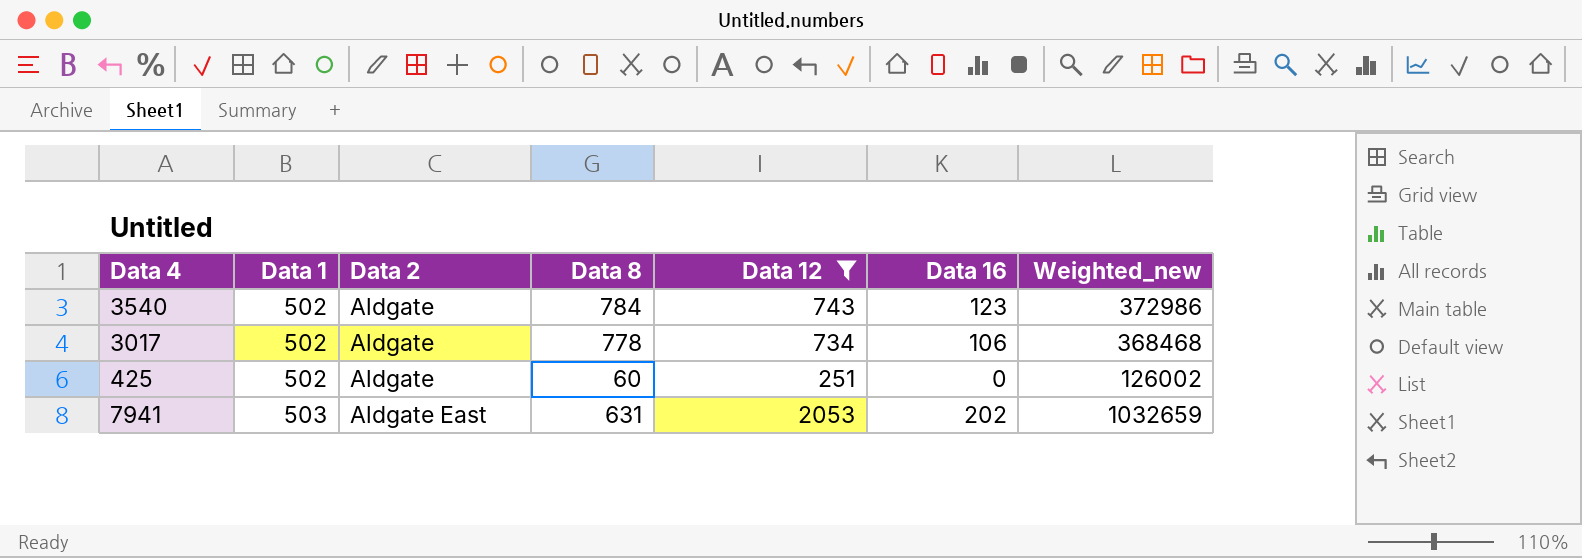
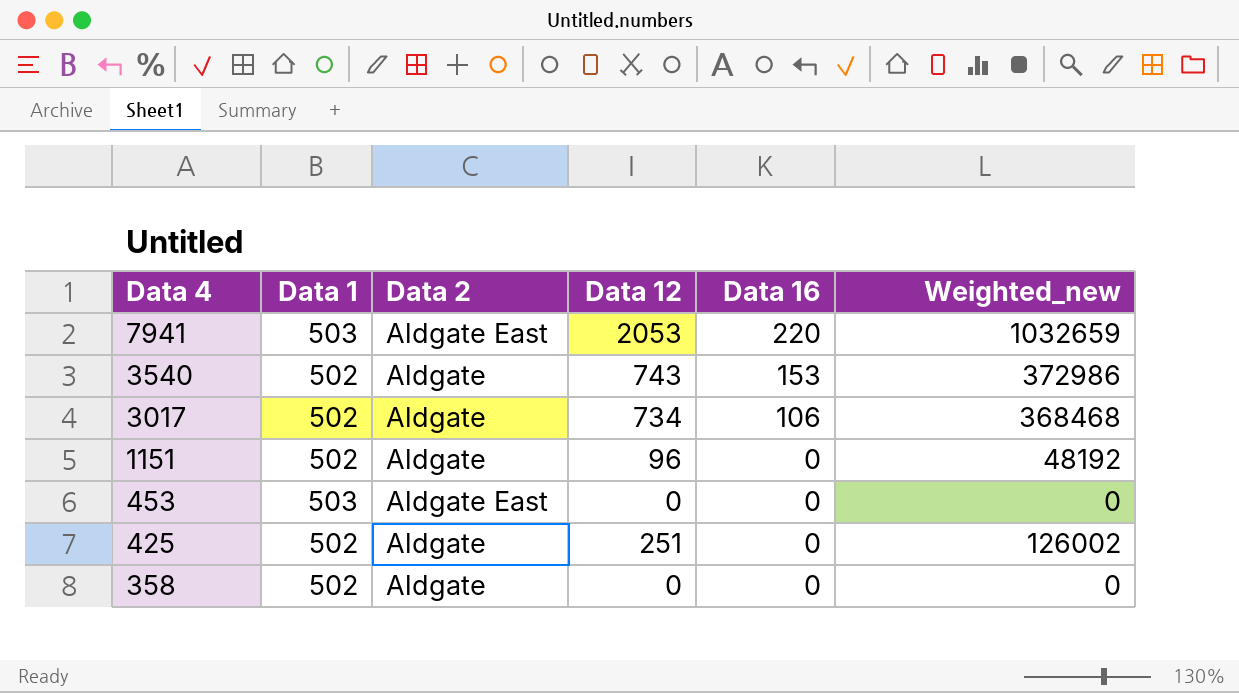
filter: Data 12 >= 251 -> none
row order: Data 1 ascending -> Data 4 descending
column Data 8 | position: 4 -> none
7941 | Data 16: 202 -> 220
3540 | Data 16: 123 -> 153

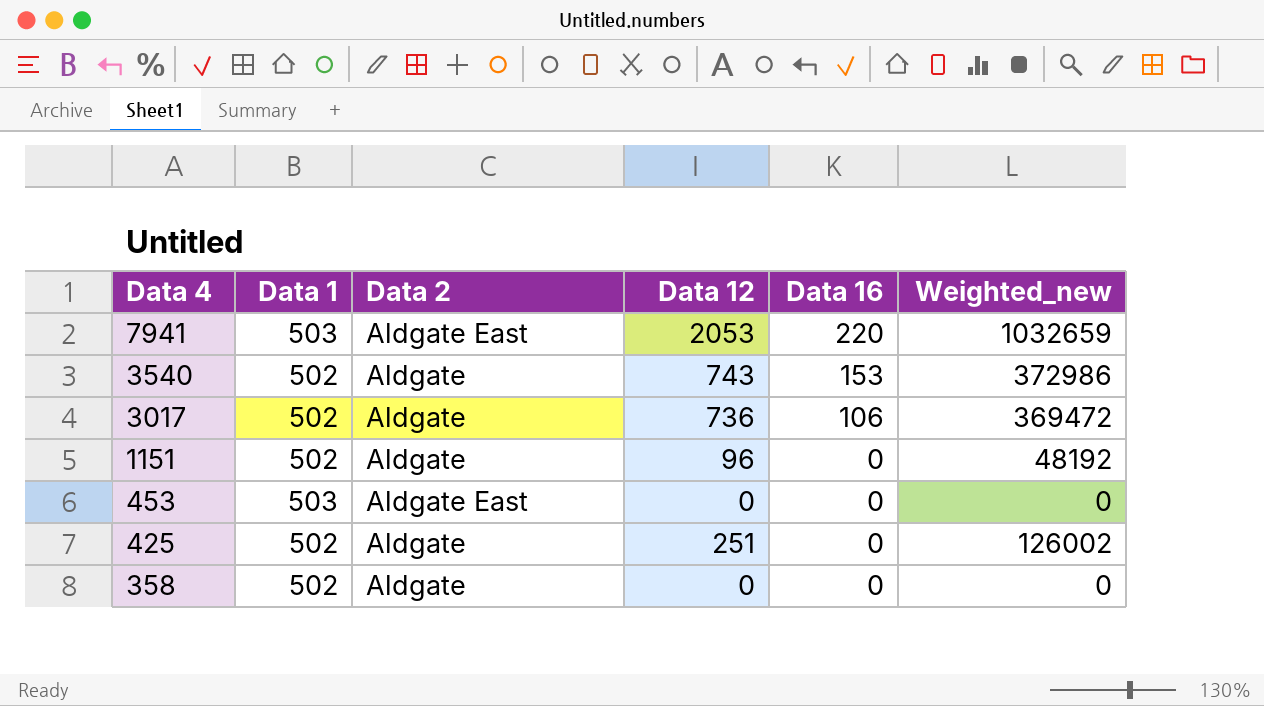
3017 | Data 12: 734 -> 736
3017 | Weighted_new: 368468 -> 369472

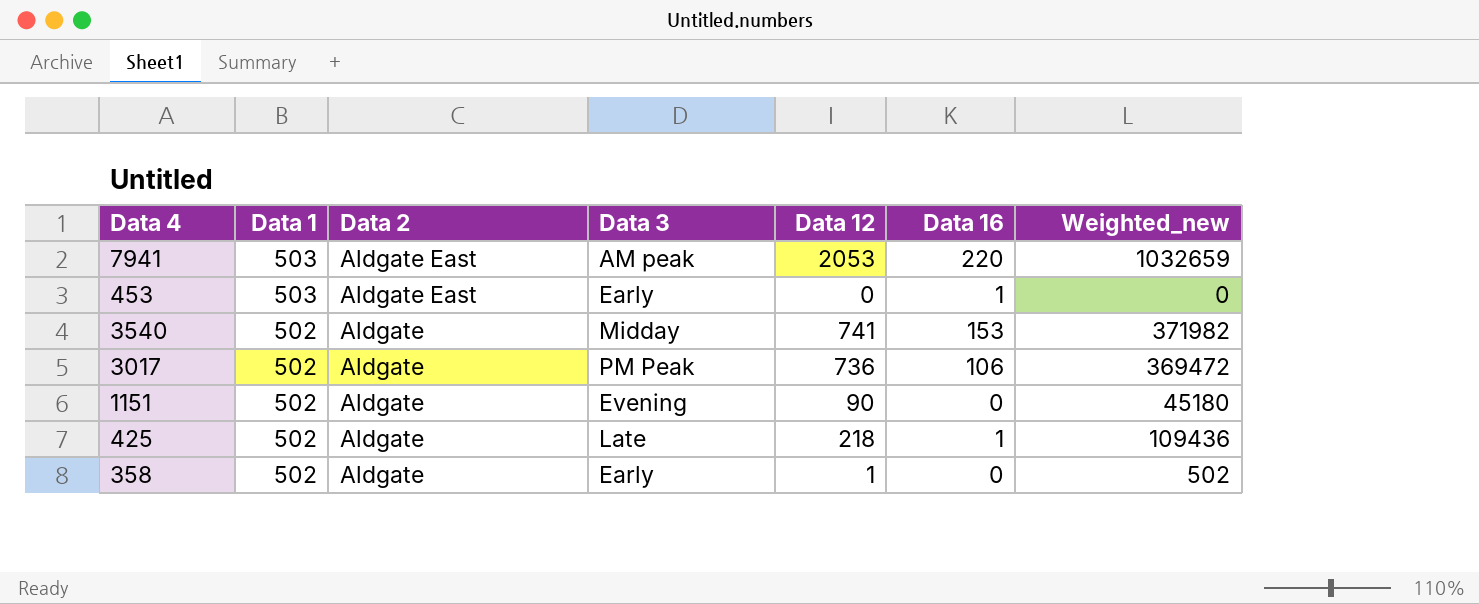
row order: Data 4 descending -> Data 1 descending
column Data 3 | position: none -> 4
453 | Data 16: 0 -> 1
3540 | Data 12: 743 -> 741
3540 | Weighted_new: 372986 -> 371982
1151 | Data 12: 96 -> 90
1151 | Weighted_new: 48192 -> 45180
425 | Data 12: 251 -> 218
425 | Data 16: 0 -> 1
425 | Weighted_new: 126002 -> 109436
358 | Data 12: 0 -> 1
358 | Weighted_new: 0 -> 502

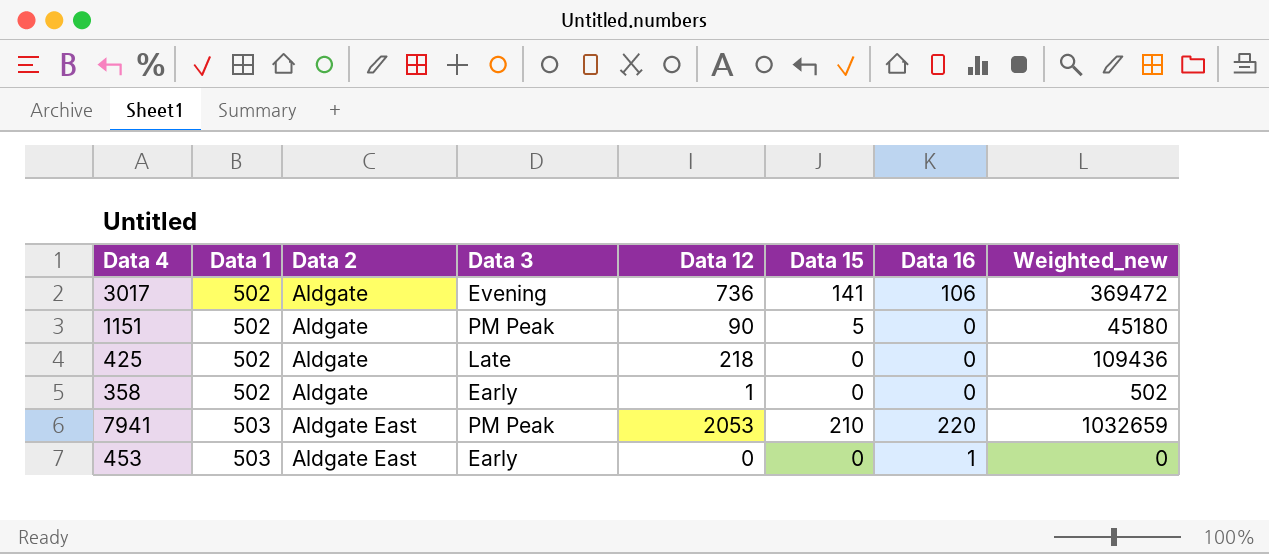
row order: Data 1 descending -> Data 1 ascending
column Data 15 | position: none -> 6
row 3540: 502 | Aldgate | Midday | 741 | 153 | 371982 -> none
3017 | Data 3: PM Peak -> Evening
1151 | Data 3: Evening -> PM Peak
425 | Data 16: 1 -> 0
7941 | Data 3: AM peak -> PM Peak

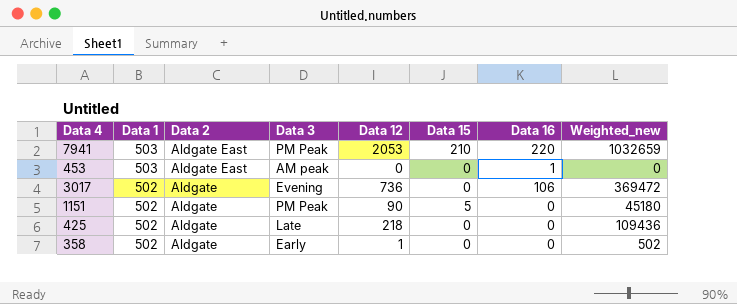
row order: Data 1 ascending -> Data 1 descending
453 | Data 3: Early -> AM peak
3017 | Data 15: 141 -> 0

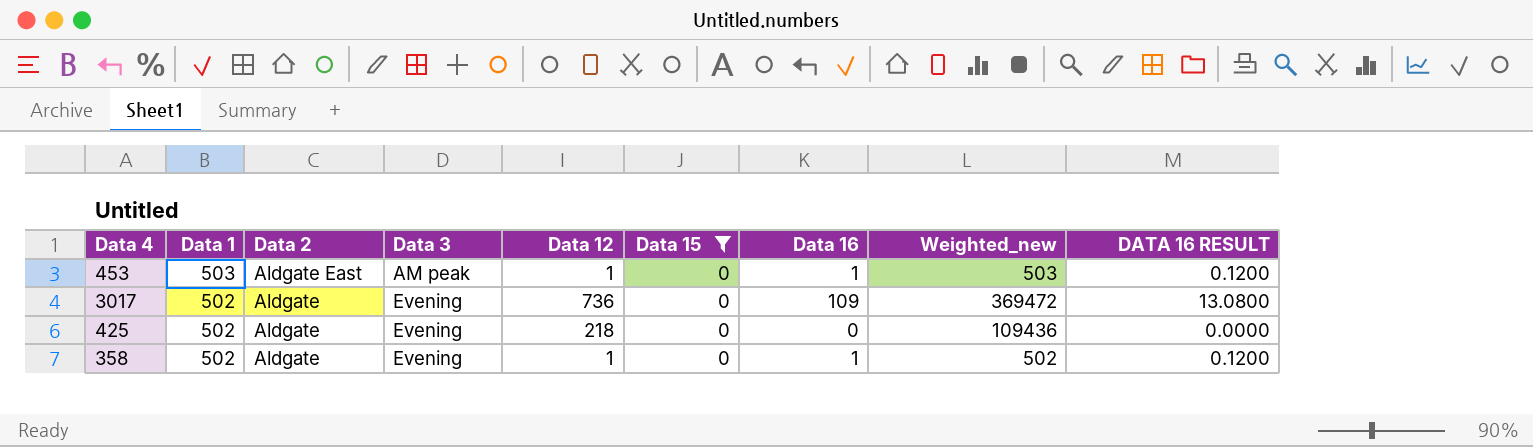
filter: none -> Data 15 = 0
column DATA 16 RESULT | formula: none -> [Data 16] * 0.12
453 | Data 12: 0 -> 1
453 | Weighted_new: 0 -> 503
3017 | Data 16: 106 -> 109
425 | Data 3: Late -> Evening
358 | Data 3: Early -> Evening
358 | Data 16: 0 -> 1

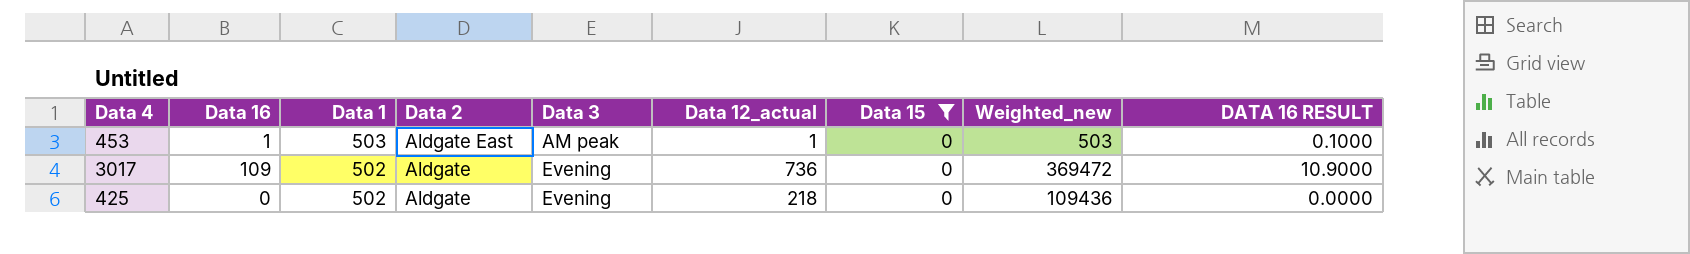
column Data 16 | position: 7 -> 2
column name: Data 12 -> Data 12_actual
column DATA 16 RESULT | formula: [Data 16] * 0.12 -> [Data 16] * 0.1
row 358: 502 | Aldgate | Evening | 1 | 0 | 1 | 502 | 0.1200 -> none

